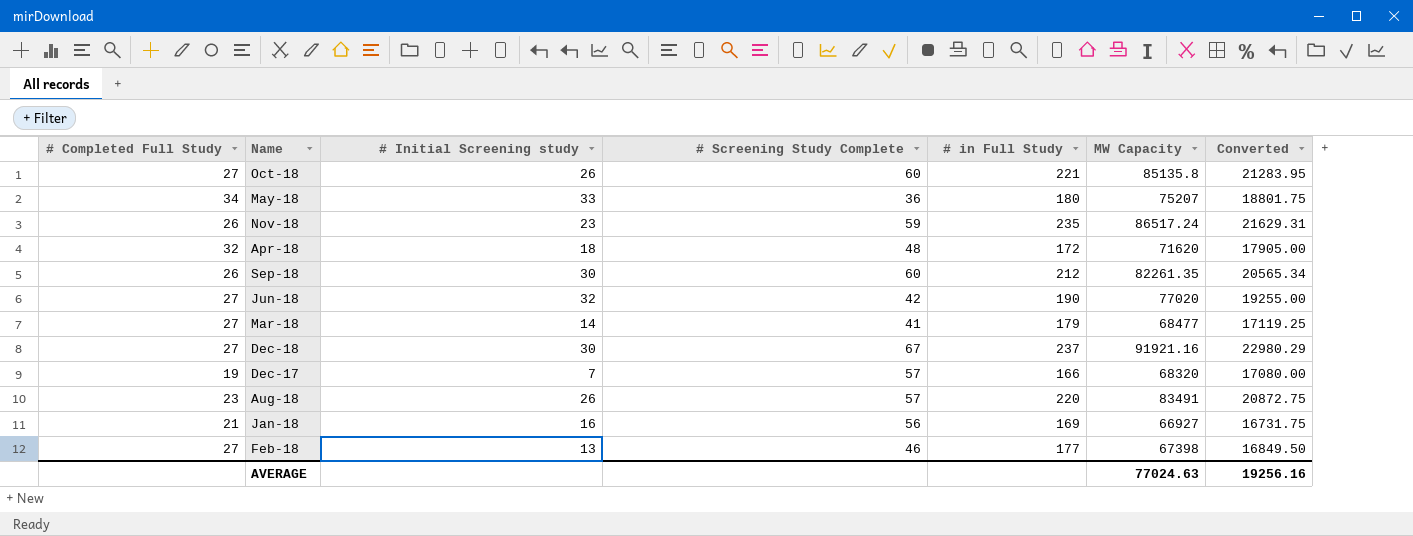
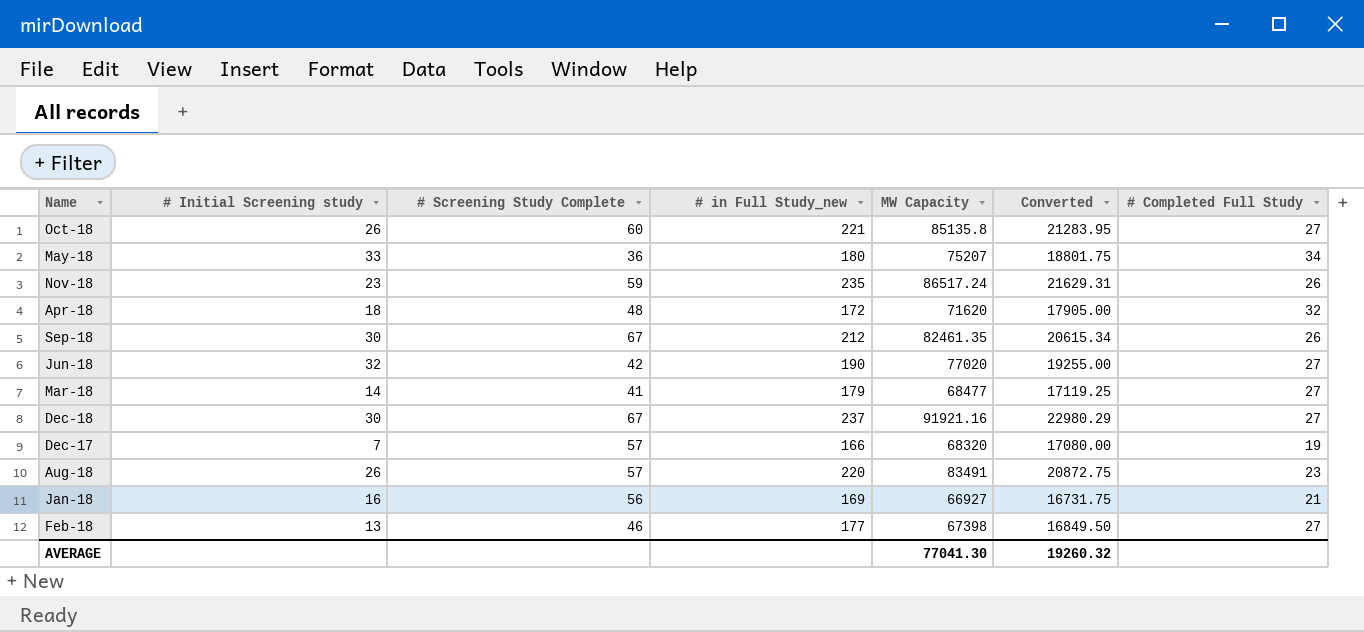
column name: # in Full Study -> # in Full Study_new
column # Completed Full Study | position: 1 -> 7
Sep-18 | # Screening Study Complete: 60 -> 67
Sep-18 | MW Capacity: 82261.35 -> 82461.35
Sep-18 | Converted: 20565.34 -> 20615.34
AVERAGE | MW Capacity: 77024.63 -> 77041.30
AVERAGE | Converted: 19256.16 -> 19260.32

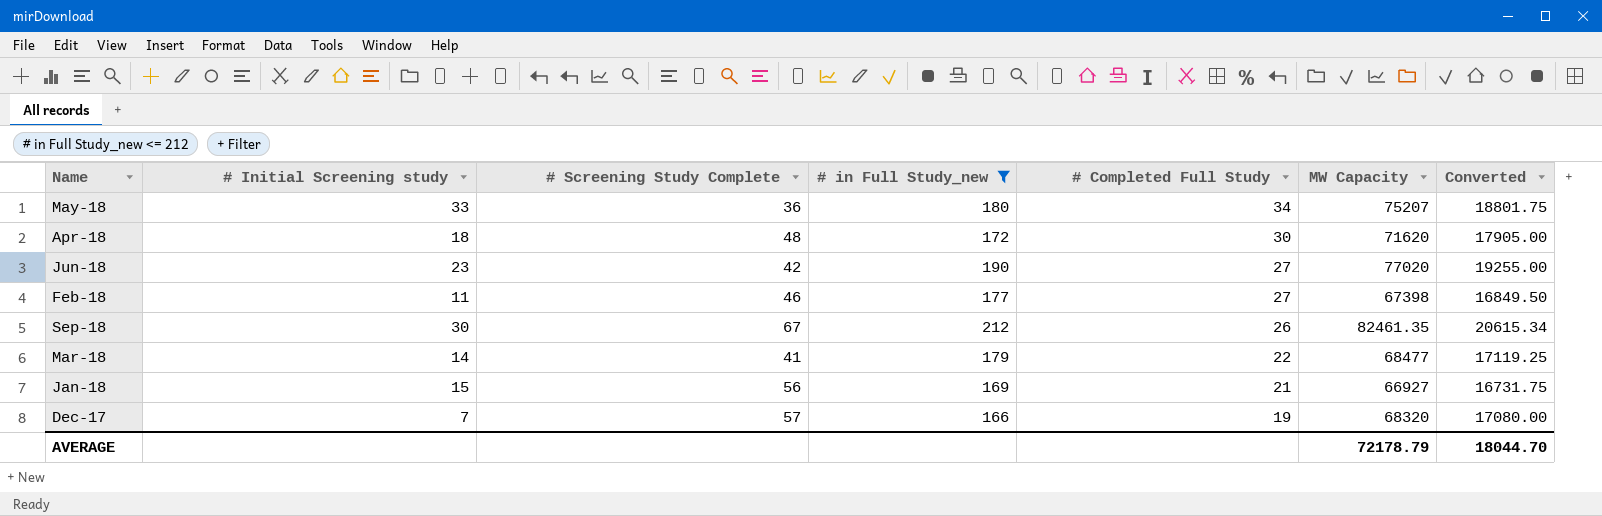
filter: none -> # in Full Study_new <= 212
row order: none -> # Completed Full Study descending
column # Completed Full Study | position: 7 -> 5
Apr-18 | # Completed Full Study: 32 -> 30
Jun-18 | # Initial Screening study: 32 -> 23
Feb-18 | # Initial Screening study: 13 -> 11
Mar-18 | # Completed Full Study: 27 -> 22
Jan-18 | # Initial Screening study: 16 -> 15
AVERAGE | MW Capacity: 77041.30 -> 72178.79
AVERAGE | Converted: 19260.32 -> 18044.70

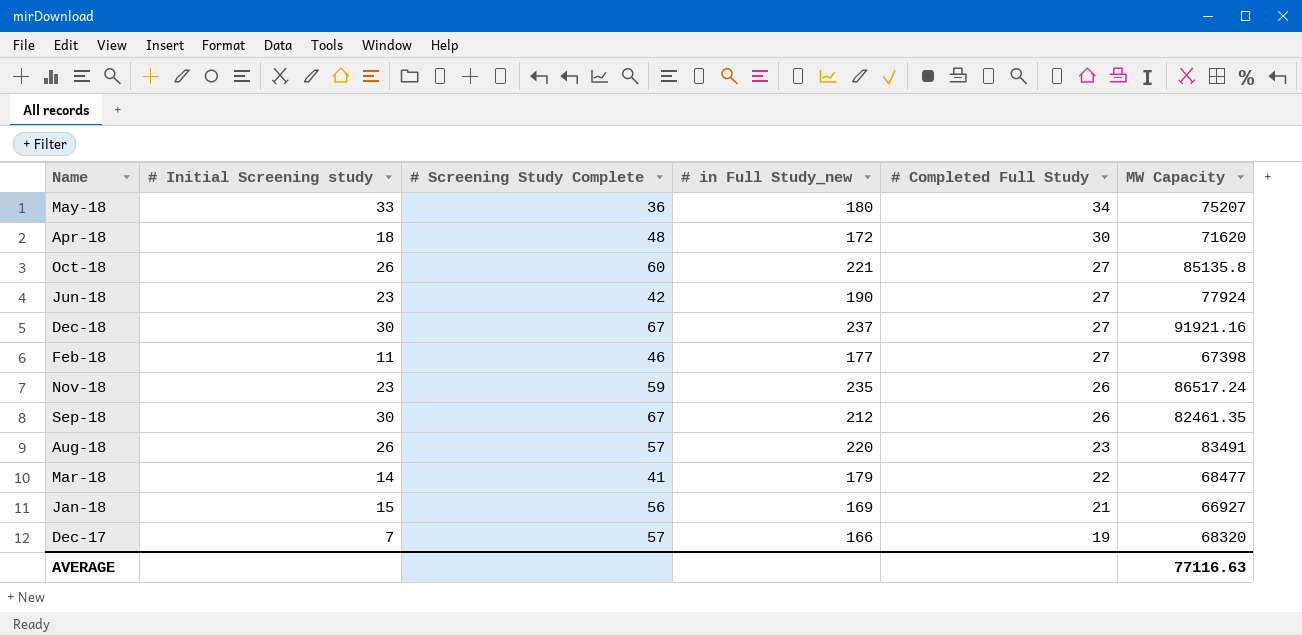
filter: # in Full Study_new <= 212 -> none
column Converted | formula: [MW Capacity] * 0.25 -> none
Jun-18 | MW Capacity: 77020 -> 77924
AVERAGE | MW Capacity: 72178.79 -> 77116.63

